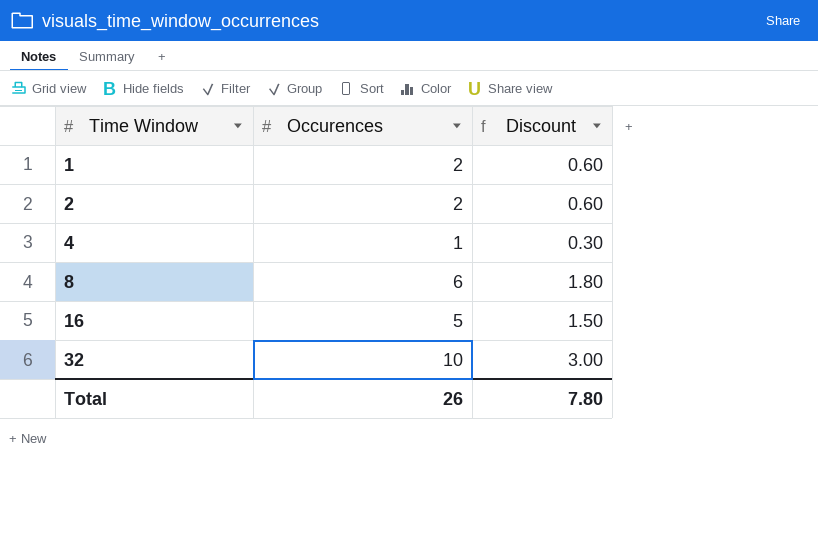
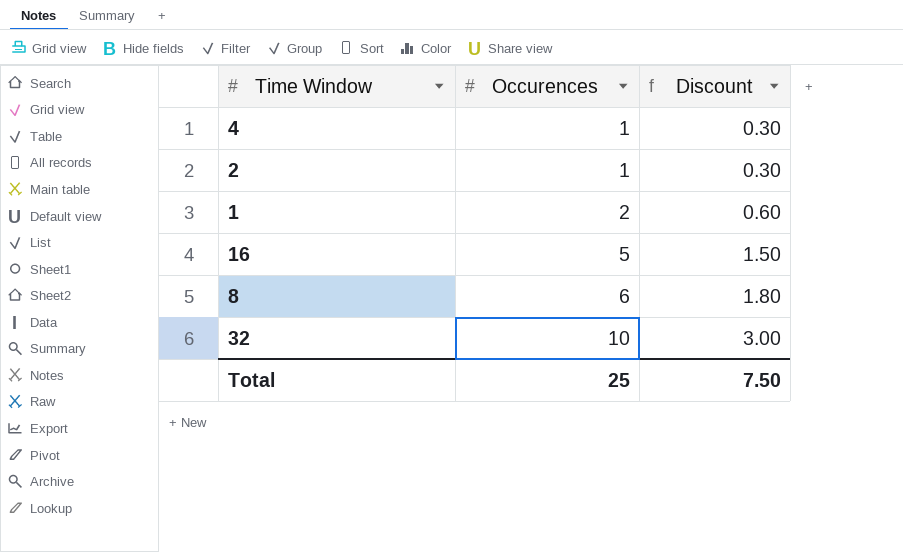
row order: Time Window ascending -> Occurences ascending
2 | Occurences: 2 -> 1
2 | Discount: 0.60 -> 0.30
Total | Occurences: 26 -> 25
Total | Discount: 7.80 -> 7.50

